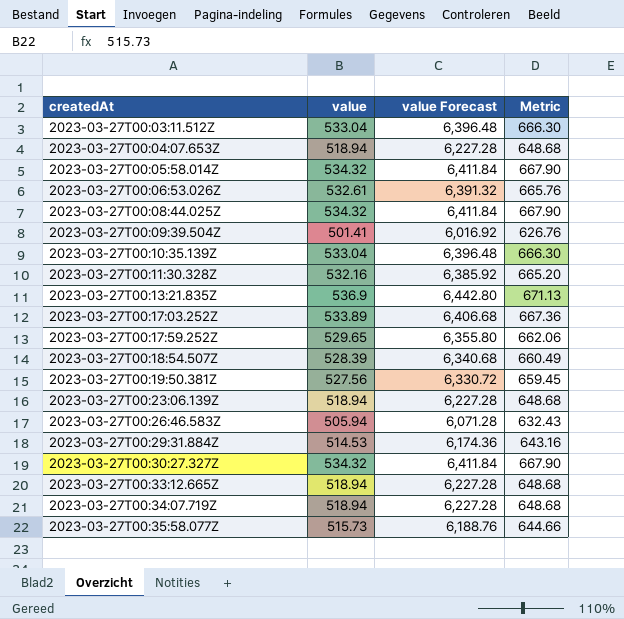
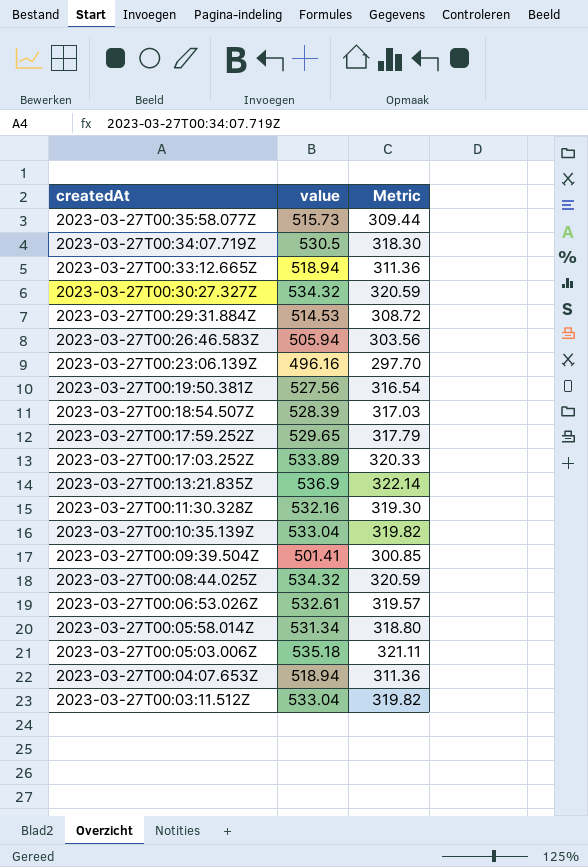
row order: createdAt ascending -> createdAt descending
column value Forecast | formula: [value] * 12 -> none
column Metric | formula: [value] * 1.25 -> [value] * 0.6
2023-03-27T00:34:07.719Z | value: 518.94 -> 530.5
2023-03-27T00:23:06.139Z | value: 518.94 -> 496.16
2023-03-27T00:05:58.014Z | value: 534.32 -> 531.34
row 2023-03-27T00:05:03.006Z: none -> 535.18 | 321.11

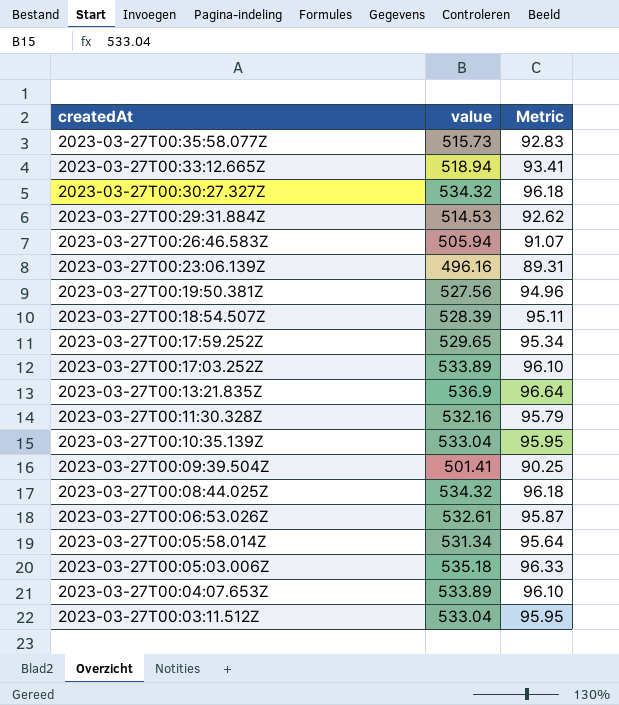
column Metric | formula: [value] * 0.6 -> [value] * 0.18
row 2023-03-27T00:34:07.719Z: 530.5 | 318.30 -> none
2023-03-27T00:04:07.653Z | value: 518.94 -> 533.89

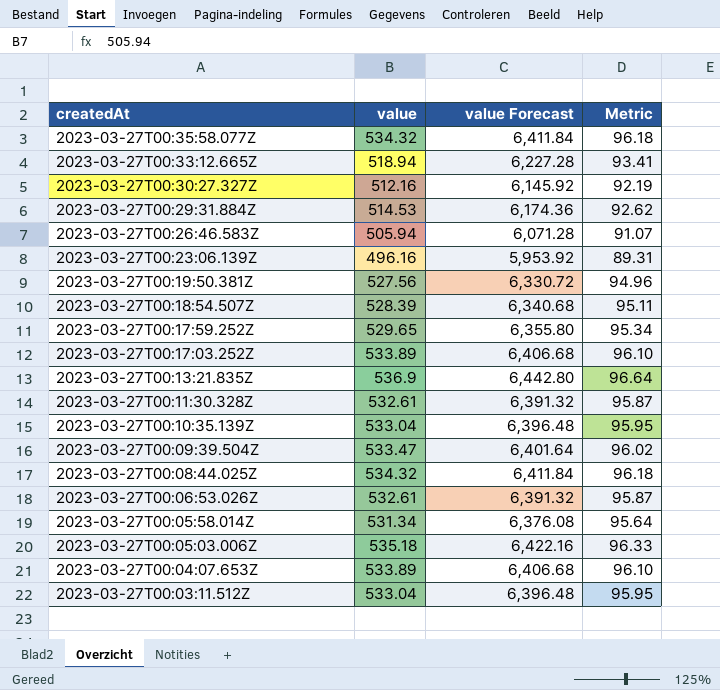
column value Forecast | formula: none -> [value] * 12
2023-03-27T00:35:58.077Z | value: 515.73 -> 534.32
2023-03-27T00:35:58.077Z | Metric: 92.83 -> 96.18
2023-03-27T00:30:27.327Z | value: 534.32 -> 512.16
2023-03-27T00:30:27.327Z | Metric: 96.18 -> 92.19
2023-03-27T00:11:30.328Z | value: 532.16 -> 532.61
2023-03-27T00:11:30.328Z | Metric: 95.79 -> 95.87
2023-03-27T00:09:39.504Z | value: 501.41 -> 533.47
2023-03-27T00:09:39.504Z | Metric: 90.25 -> 96.02

